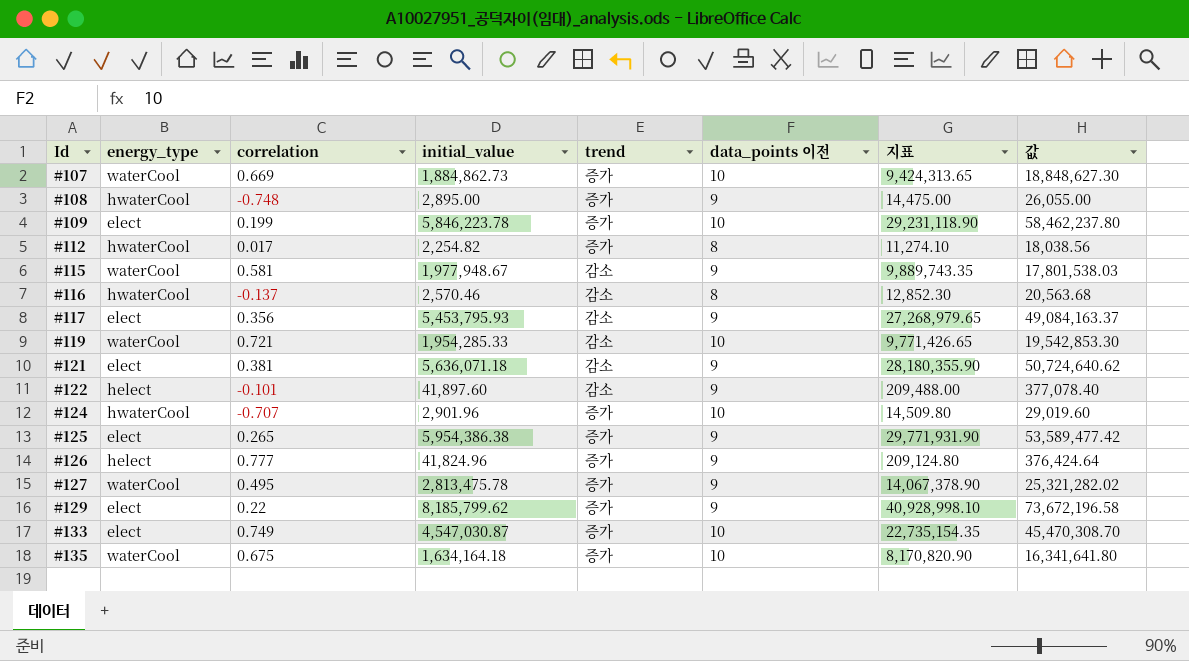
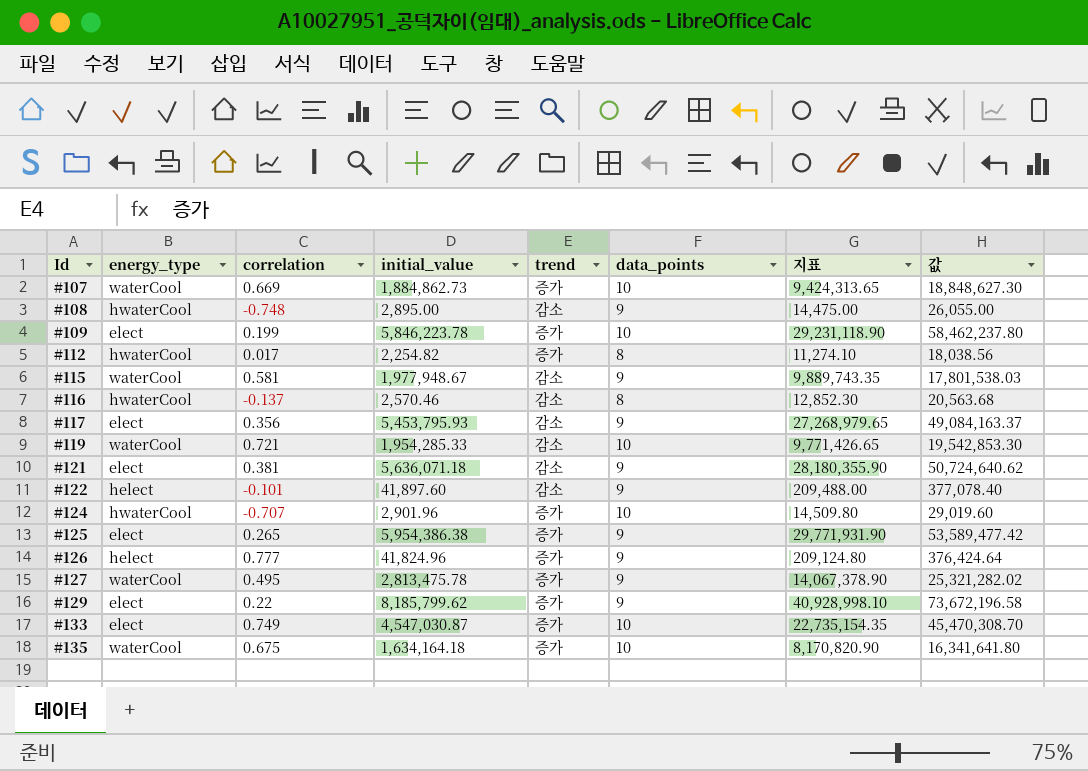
column name: data_points 이전 -> data_points
#108 | trend: 증가 -> 감소

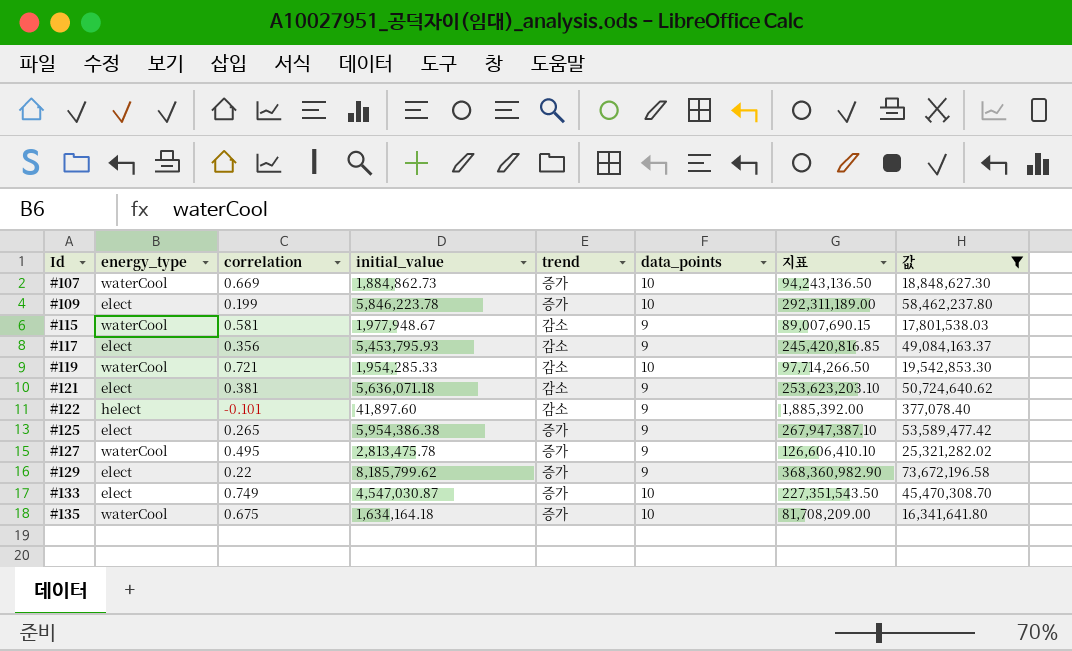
filter: none -> 값 >= 377,078.40
column 지표 | formula: [initial_value] * 5 -> [값] * 5

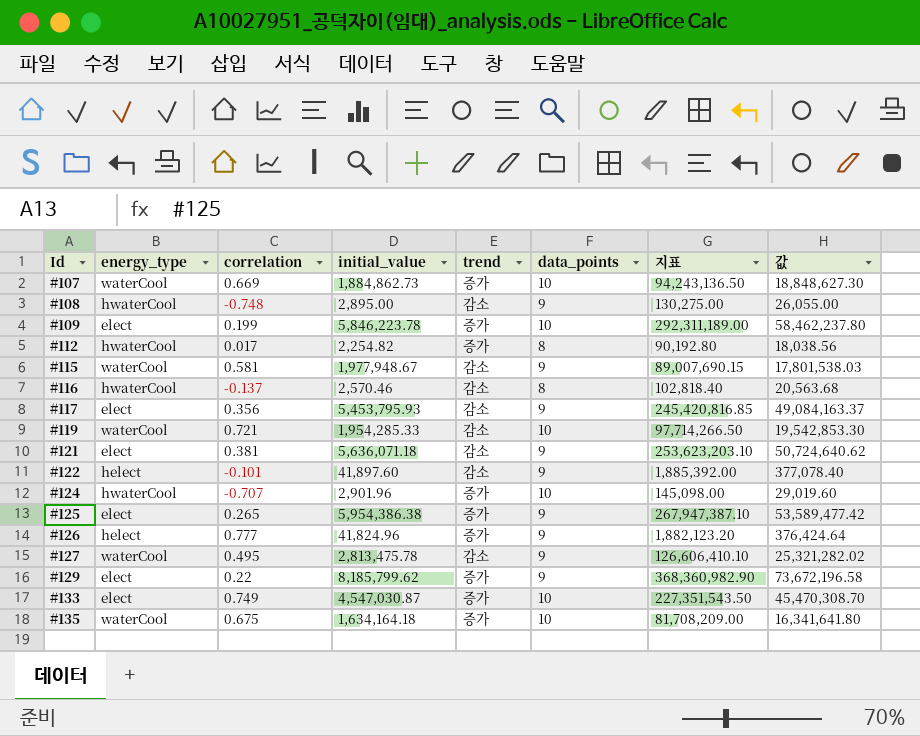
filter: 값 >= 377,078.40 -> none
#127 | trend: 증가 -> 감소

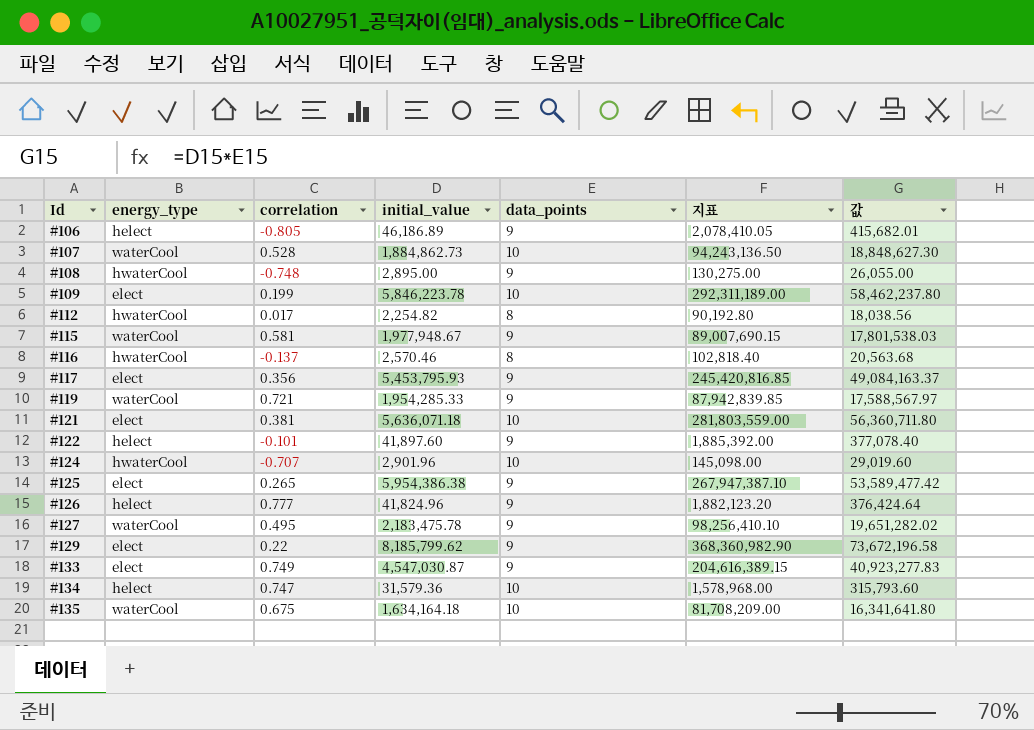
column trend | position: 5 -> none
row #106: none -> helect | -0.805 | 46,186.89 | 9 | 2,078,410.05 | 415,682.01
#107 | correlation: 0.669 -> 0.528
#119 | data_points: 10 -> 9
#119 | 지표: 97,714,266.50 -> 87,942,839.85
#119 | 값: 19,542,853.30 -> 17,588,567.97
#121 | data_points: 9 -> 10
#121 | 지표: 253,623,203.10 -> 281,803,559.00
#121 | 값: 50,724,640.62 -> 56,360,711.80
#127 | initial_value: 2,813,475.78 -> 2,183,475.78
#127 | 지표: 126,606,410.10 -> 98,256,410.10
#127 | 값: 25,321,282.02 -> 19,651,282.02
#133 | data_points: 10 -> 9
#133 | 지표: 227,351,543.50 -> 204,616,389.15
#133 | 값: 45,470,308.70 -> 40,923,277.83
row #134: none -> helect | 0.747 | 31,579.36 | 10 | 1,578,968.00 | 315,793.60

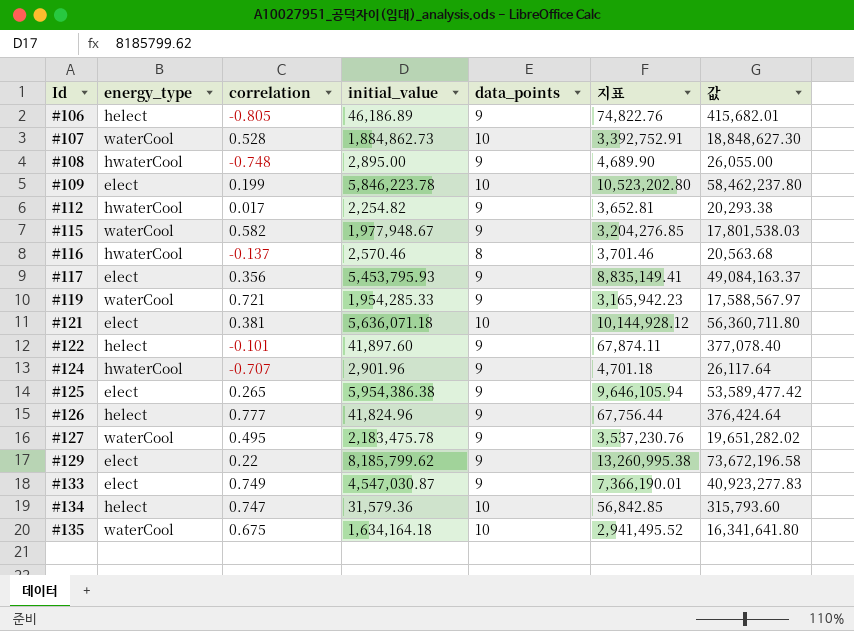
column 지표 | formula: [값] * 5 -> [값] * 0.18
#112 | data_points: 8 -> 9
#112 | 값: 18,038.56 -> 20,293.38
#115 | correlation: 0.581 -> 0.582
#124 | data_points: 10 -> 9
#124 | 값: 29,019.60 -> 26,117.64

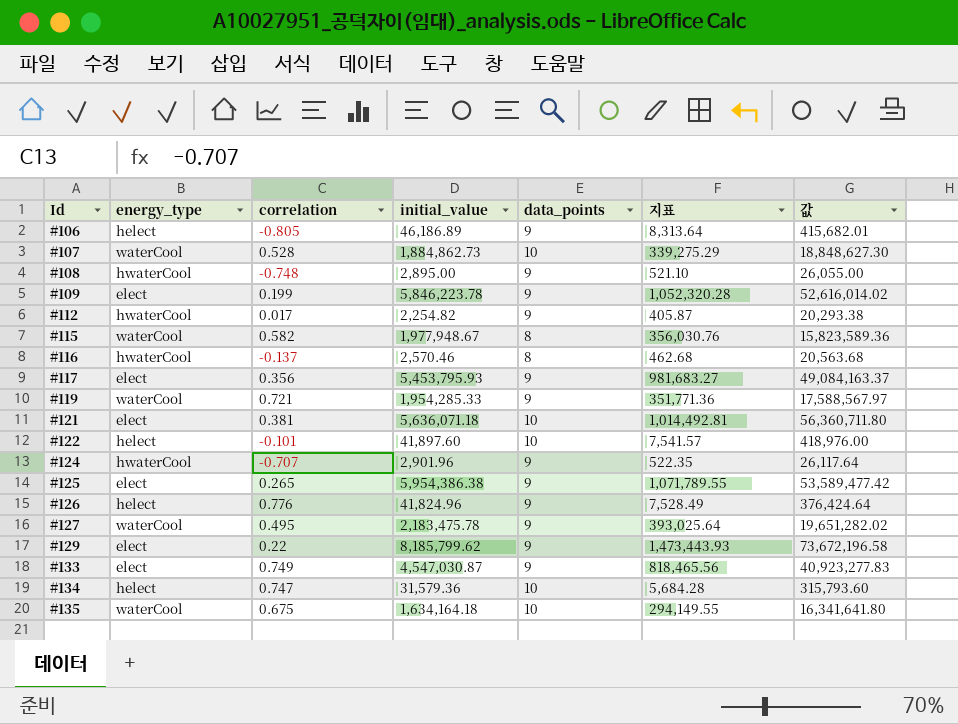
column 지표 | formula: [값] * 0.18 -> [initial_value] * 0.18
#109 | data_points: 10 -> 9
#109 | 값: 58,462,237.80 -> 52,616,014.02
#115 | data_points: 9 -> 8
#115 | 값: 17,801,538.03 -> 15,823,589.36
#122 | data_points: 9 -> 10
#122 | 값: 377,078.40 -> 418,976.00
#126 | correlation: 0.777 -> 0.776

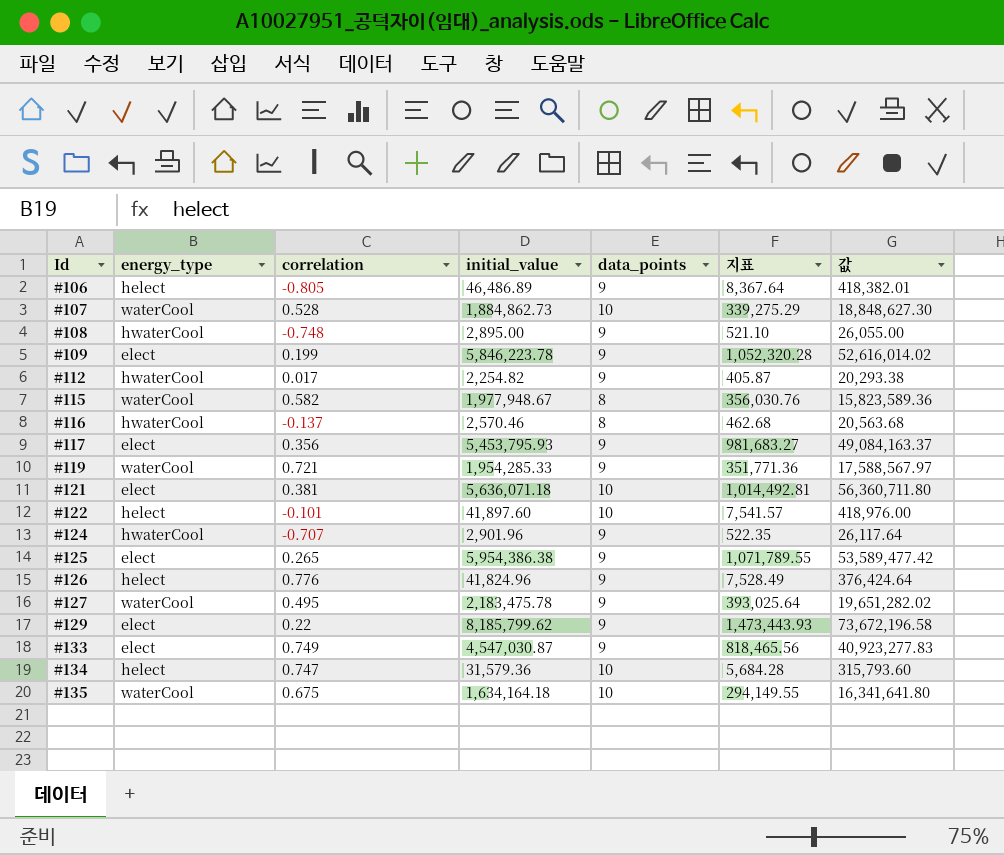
#106 | initial_value: 46,186.89 -> 46,486.89
#106 | 지표: 8,313.64 -> 8,367.64
#106 | 값: 415,682.01 -> 418,382.01

